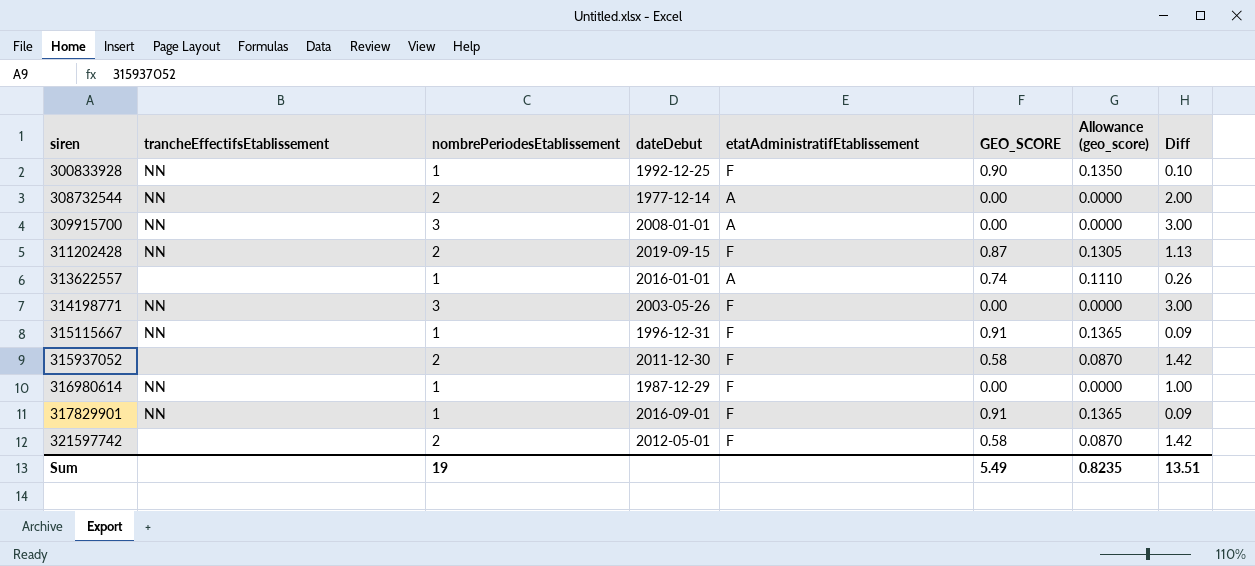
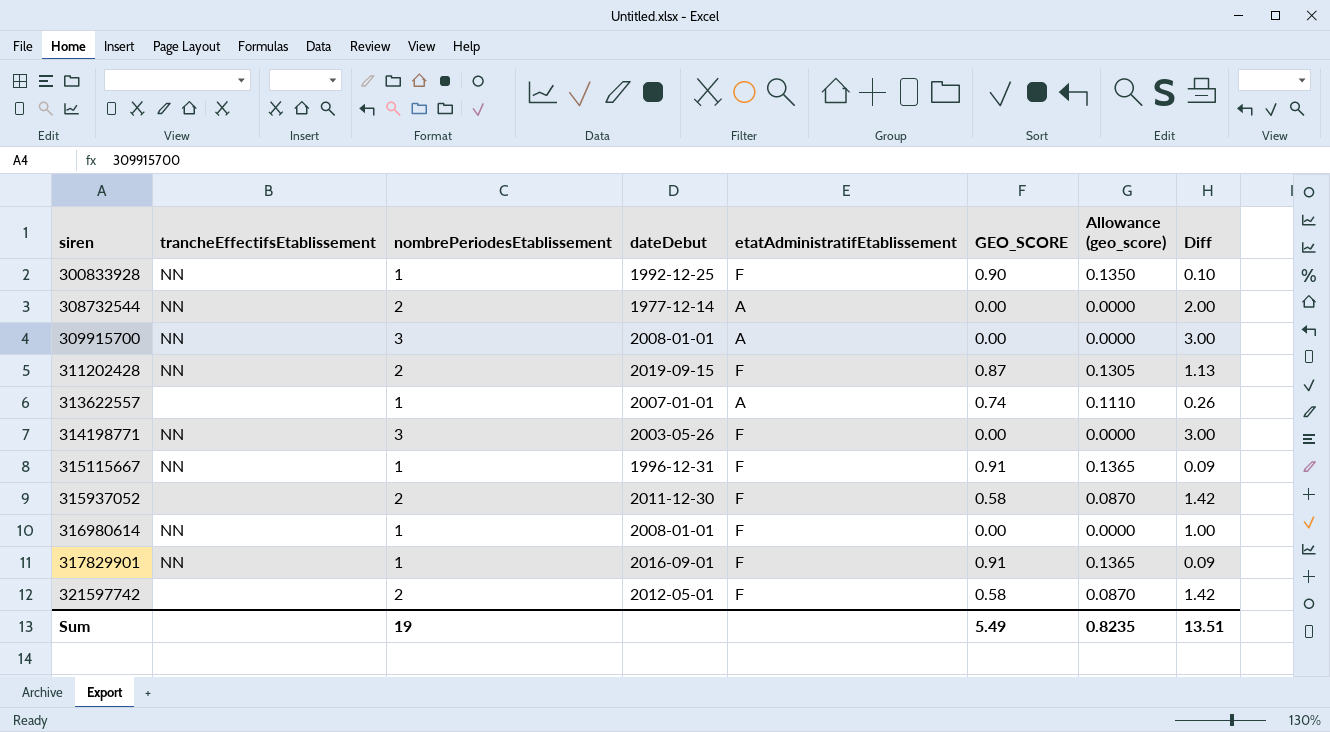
313622557 | dateDebut: 2016-01-01 -> 2007-01-01
316980614 | dateDebut: 1987-12-29 -> 2008-01-01

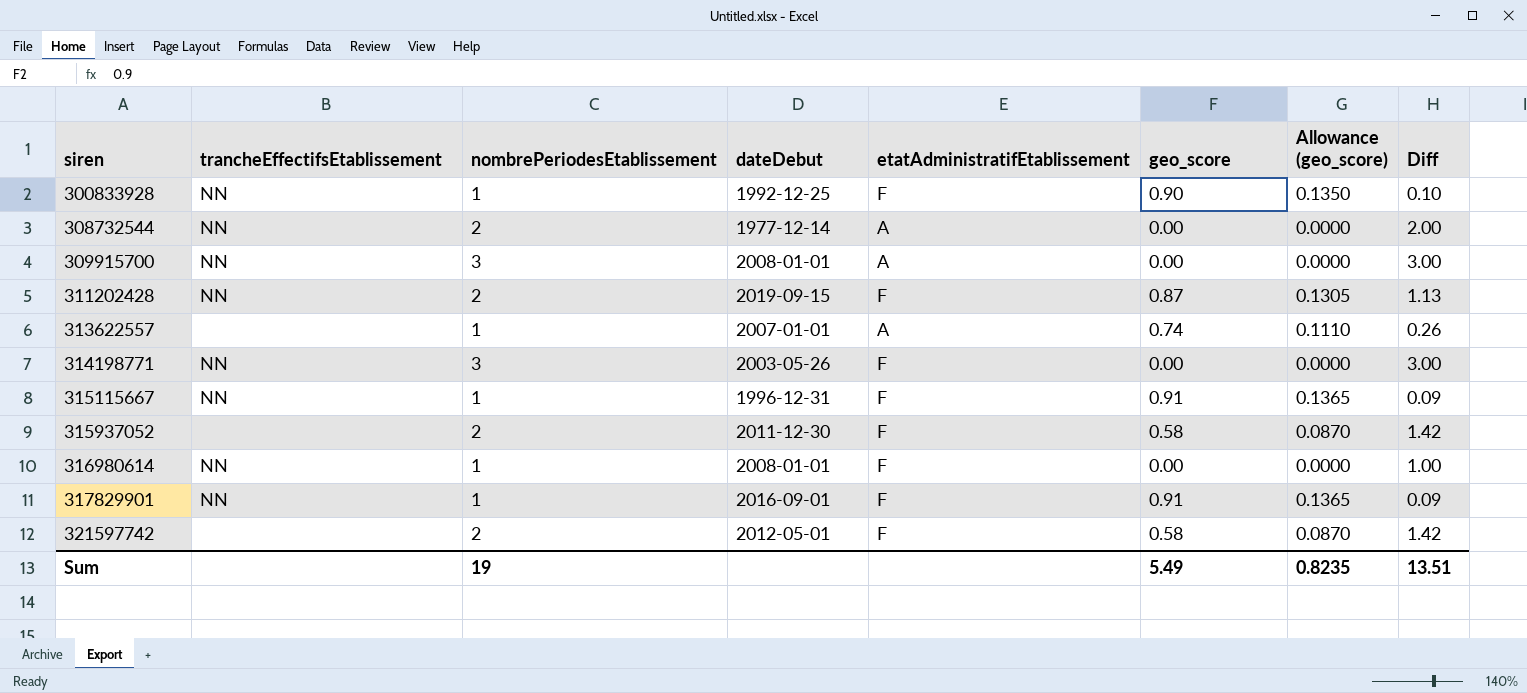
column name: GEO_SCORE -> geo_score

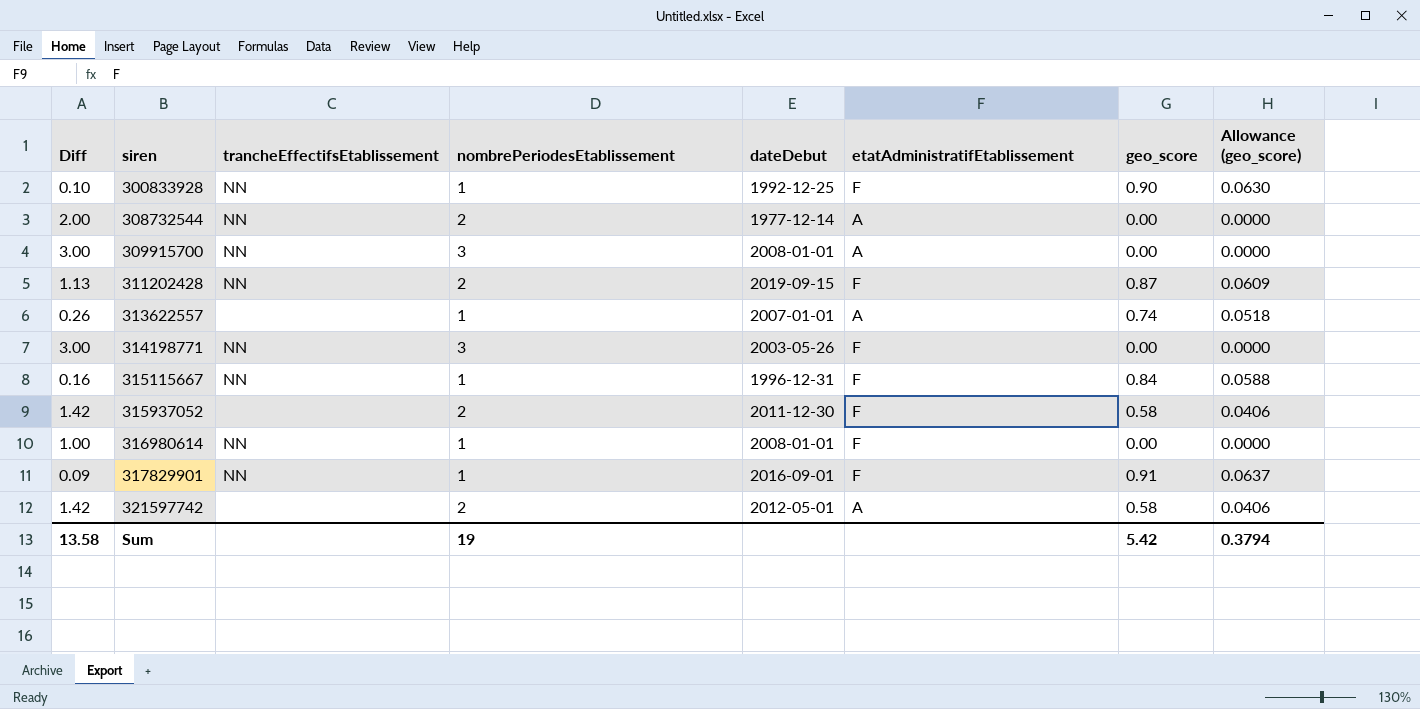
column Diff | position: 8 -> 1
column Allowance (geo_score) | formula: [geo_score] * 0.15 -> [geo_score] * 0.07
315115667 | Diff: 0.09 -> 0.16
315115667 | geo_score: 0.91 -> 0.84
321597742 | etatAdministratifEtablissement: F -> A
Sum | Diff: 13.51 -> 13.58
Sum | geo_score: 5.49 -> 5.42
Sum | Allowance (geo_score): 0.8235 -> 0.3794

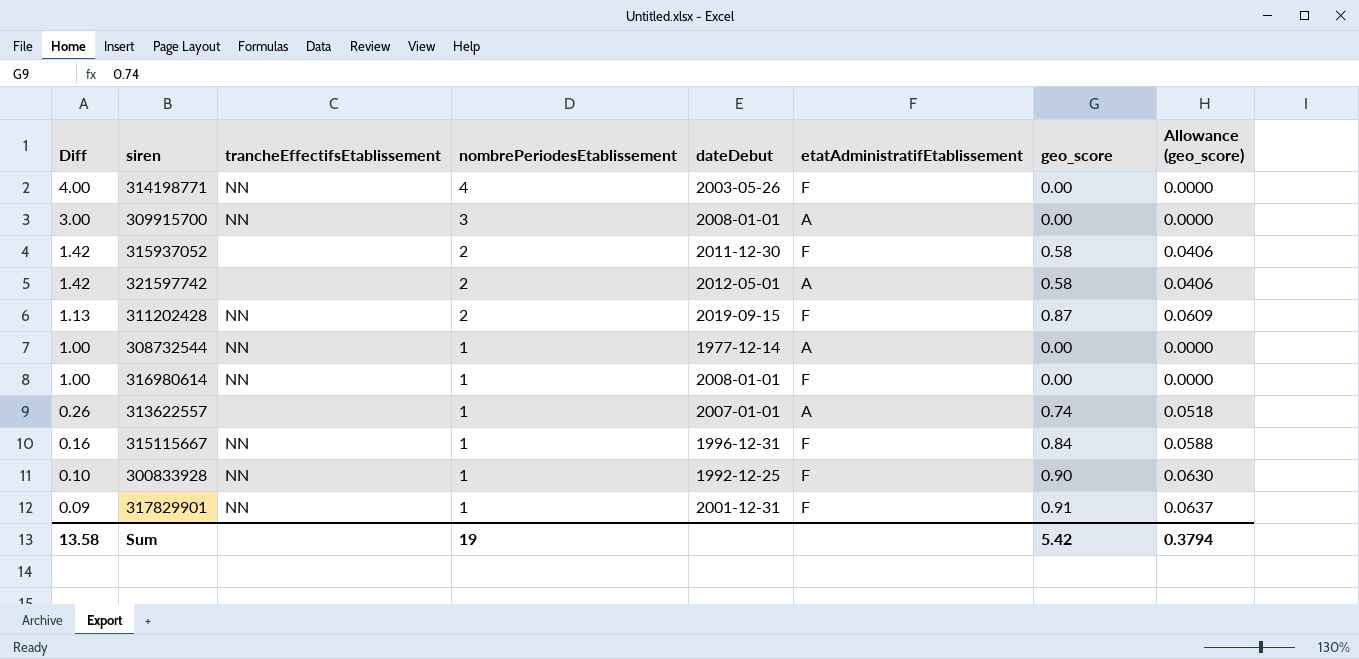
row order: siren ascending -> Diff descending
314198771 | Diff: 3.00 -> 4.00
314198771 | nombrePeriodesEtablissement: 3 -> 4
308732544 | Diff: 2.00 -> 1.00
308732544 | nombrePeriodesEtablissement: 2 -> 1
317829901 | dateDebut: 2016-09-01 -> 2001-12-31

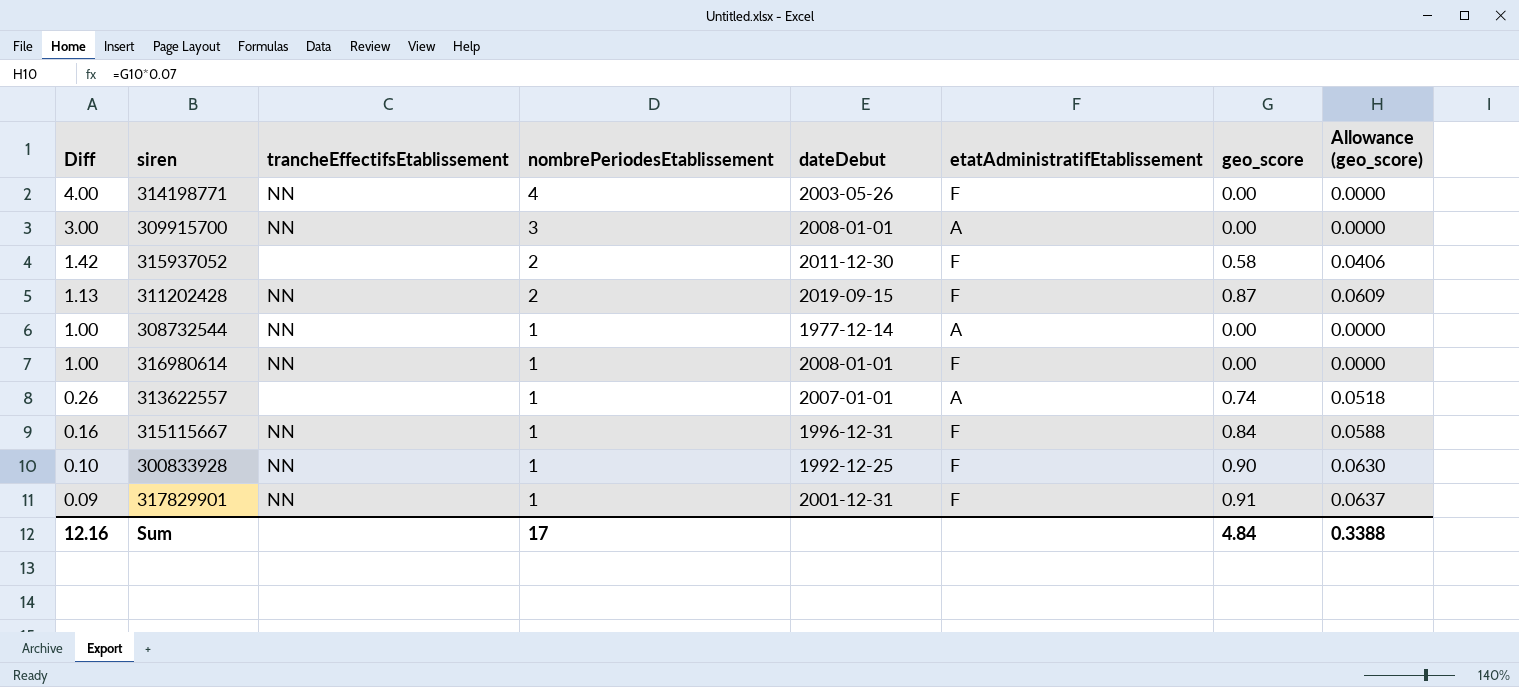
row 321597742: 1.42 | none | 2 | 2012-05-01 | A | 0.58 | 0.0406 -> none
Sum | Diff: 13.58 -> 12.16
Sum | nombrePeriodesEtablissement: 19 -> 17
Sum | geo_score: 5.42 -> 4.84
Sum | Allowance (geo_score): 0.3794 -> 0.3388

